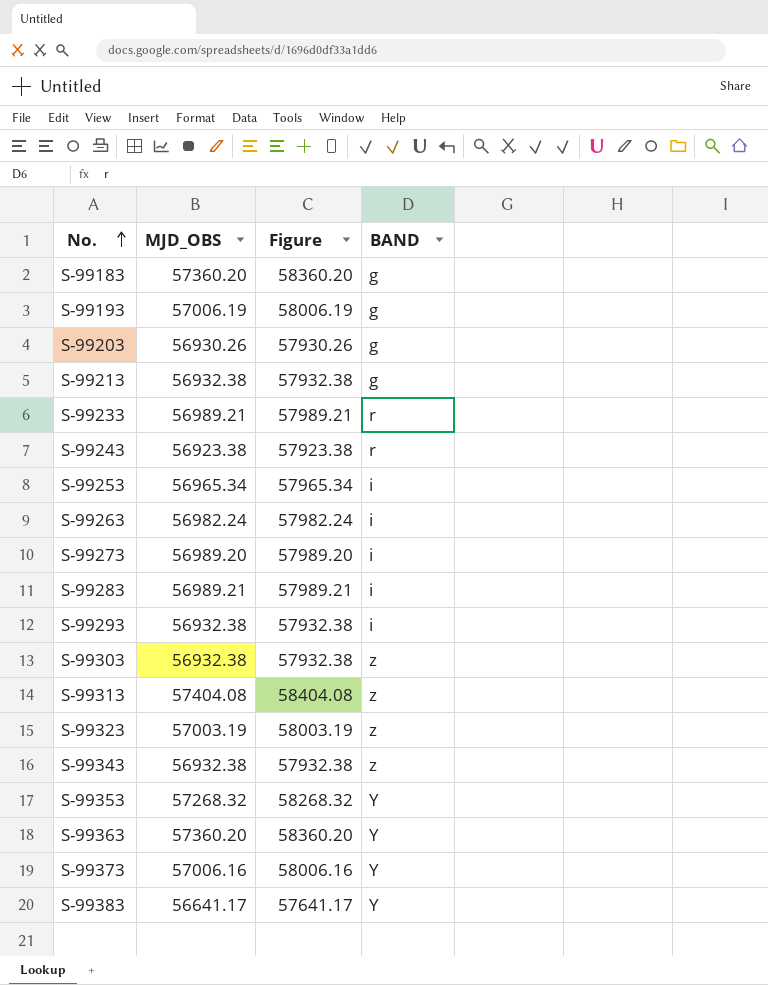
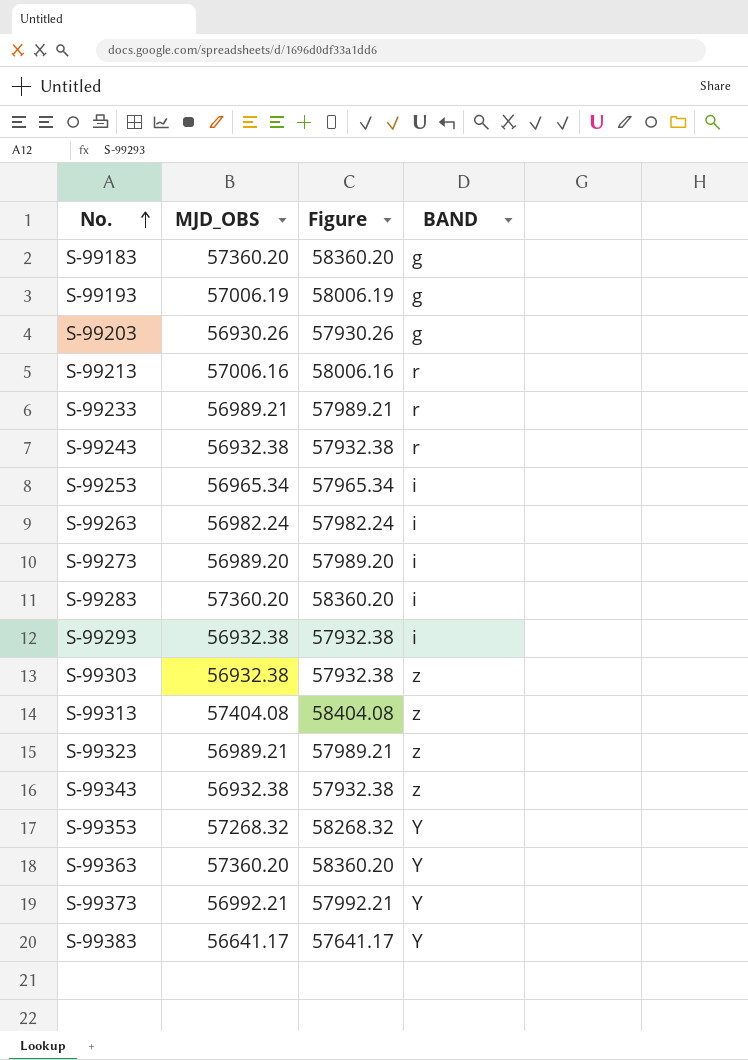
S-99213 | MJD_OBS: 56932.38 -> 57006.16
S-99213 | Figure: 57932.38 -> 58006.16
S-99213 | BAND: g -> r
S-99243 | MJD_OBS: 56923.38 -> 56932.38
S-99243 | Figure: 57923.38 -> 57932.38
S-99283 | MJD_OBS: 56989.21 -> 57360.20
S-99283 | Figure: 57989.21 -> 58360.20
S-99323 | MJD_OBS: 57003.19 -> 56989.21
S-99323 | Figure: 58003.19 -> 57989.21
S-99373 | MJD_OBS: 57006.16 -> 56992.21
S-99373 | Figure: 58006.16 -> 57992.21

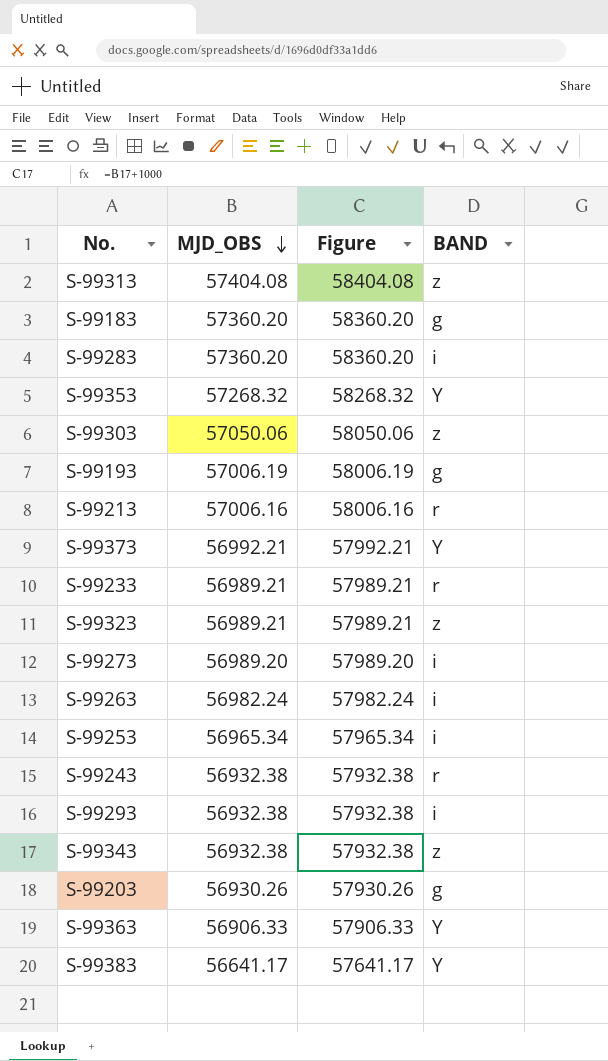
row order: No. ascending -> MJD_OBS descending
S-99303 | MJD_OBS: 56932.38 -> 57050.06
S-99303 | Figure: 57932.38 -> 58050.06
S-99363 | MJD_OBS: 57360.20 -> 56906.33
S-99363 | Figure: 58360.20 -> 57906.33

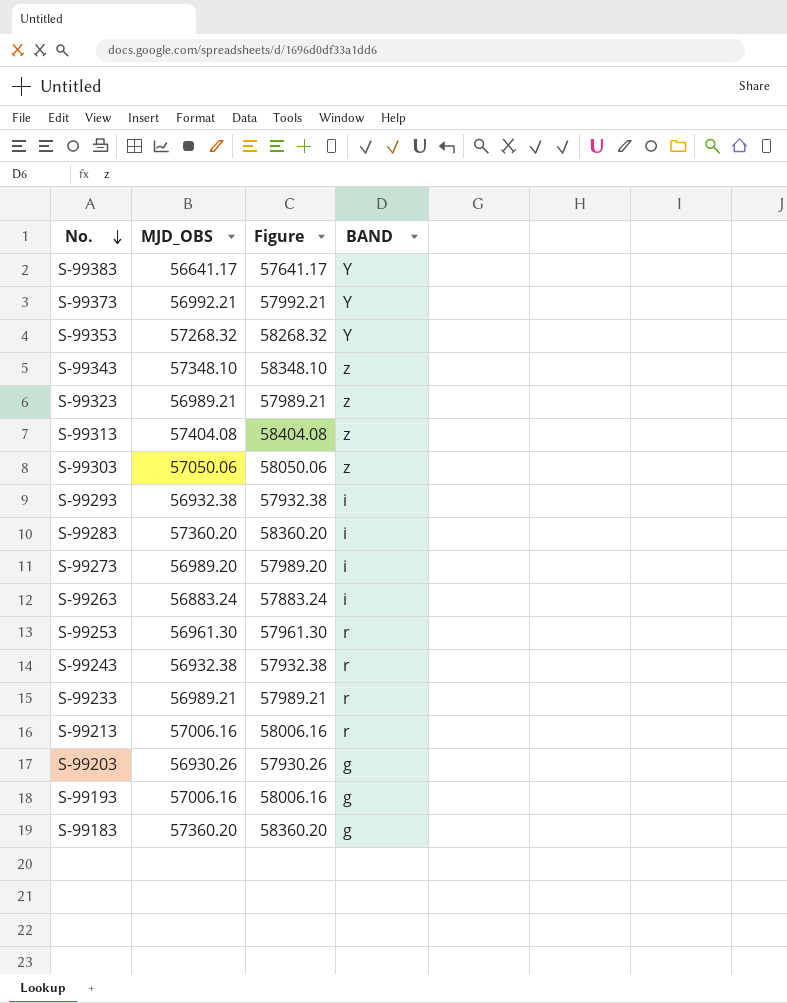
row order: MJD_OBS descending -> No. descending
row S-99363: 56906.33 | 57906.33 | Y -> none
S-99343 | MJD_OBS: 56932.38 -> 57348.10
S-99343 | Figure: 57932.38 -> 58348.10
S-99263 | MJD_OBS: 56982.24 -> 56883.24
S-99263 | Figure: 57982.24 -> 57883.24
S-99253 | MJD_OBS: 56965.34 -> 56961.30
S-99253 | Figure: 57965.34 -> 57961.30
S-99253 | BAND: i -> r
S-99193 | MJD_OBS: 57006.19 -> 57006.16
S-99193 | Figure: 58006.19 -> 58006.16

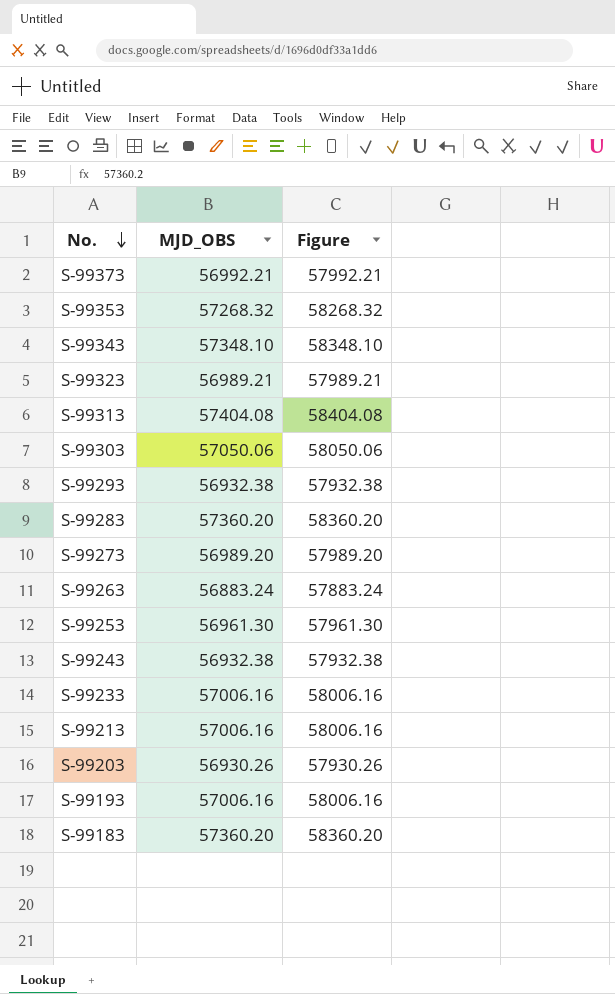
column BAND | position: 4 -> none
row S-99383: 56641.17 | 57641.17 | Y -> none
S-99233 | MJD_OBS: 56989.21 -> 57006.16
S-99233 | Figure: 57989.21 -> 58006.16

